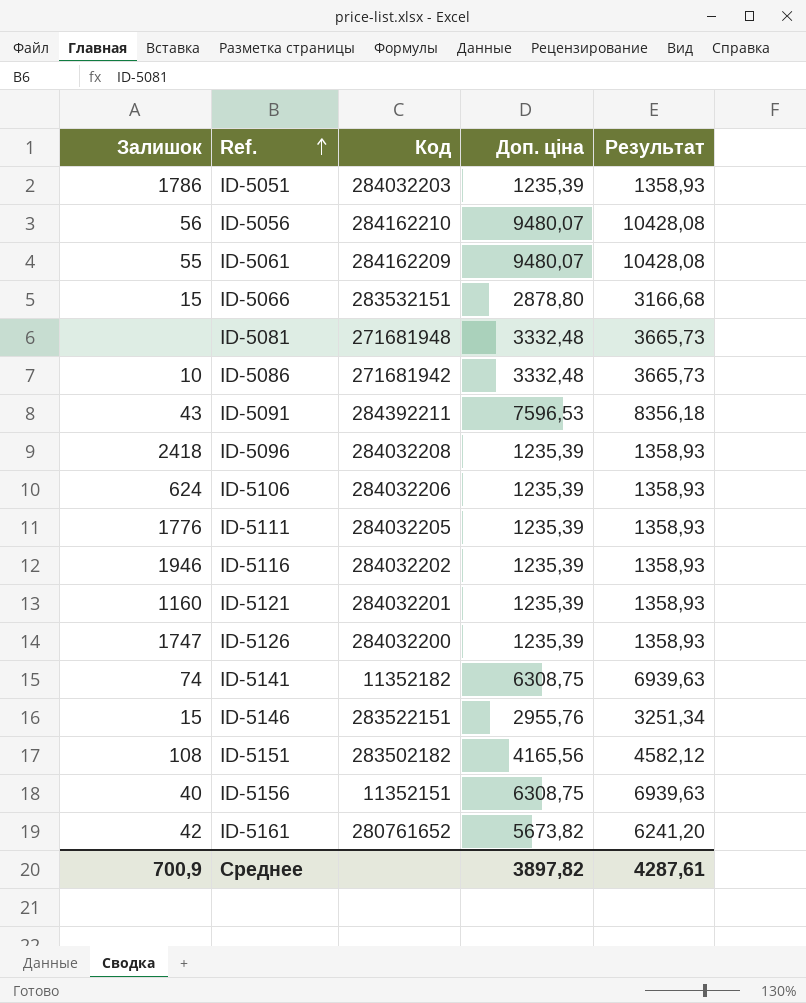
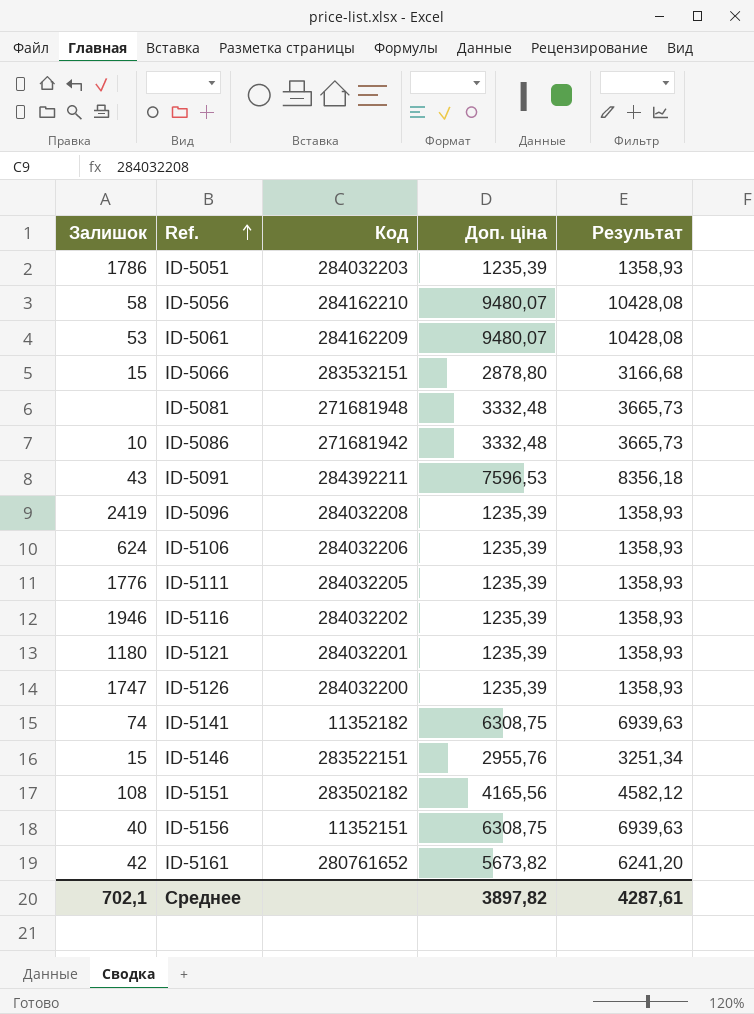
ID-5056 | Залишок: 56 -> 58
ID-5061 | Залишок: 55 -> 53
ID-5096 | Залишок: 2418 -> 2419
ID-5121 | Залишок: 1160 -> 1180
Среднее | Залишок: 700,9 -> 702,1

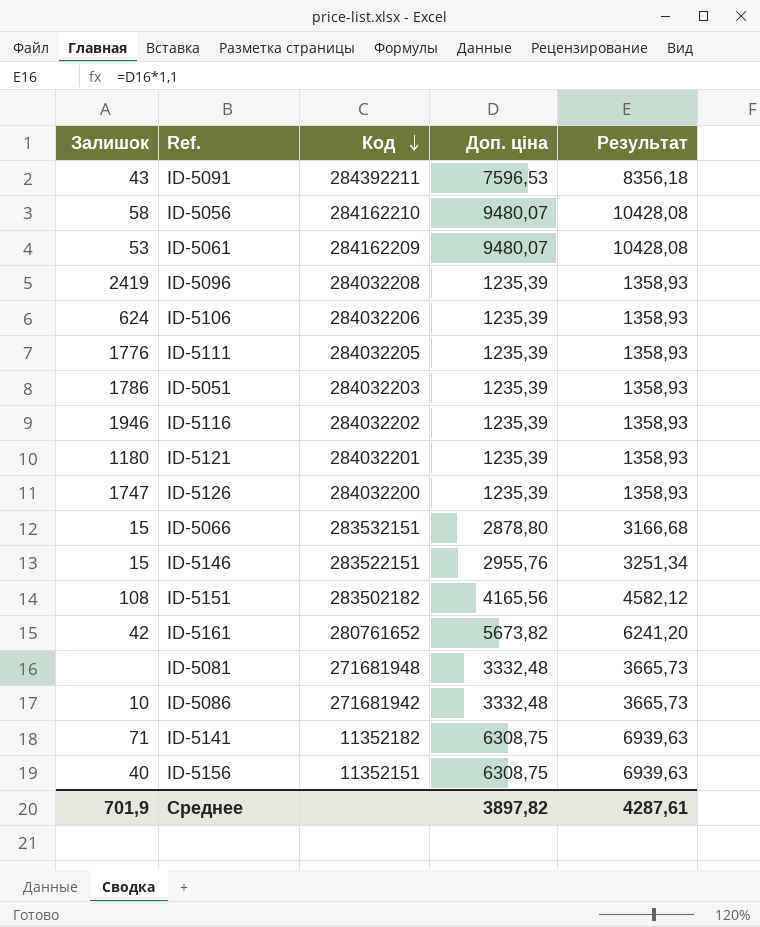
row order: Ref. ascending -> Код descending
ID-5141 | Залишок: 74 -> 71
Среднее | Залишок: 702,1 -> 701,9

